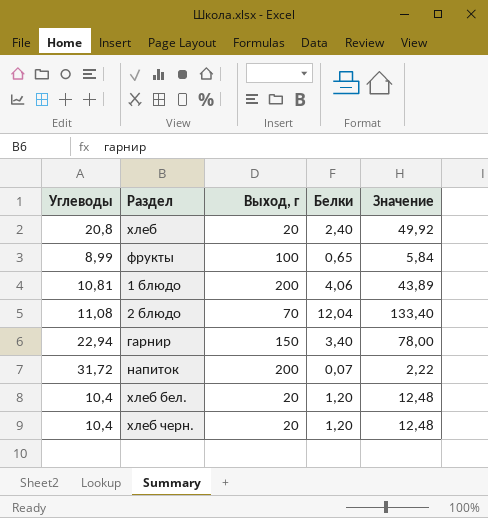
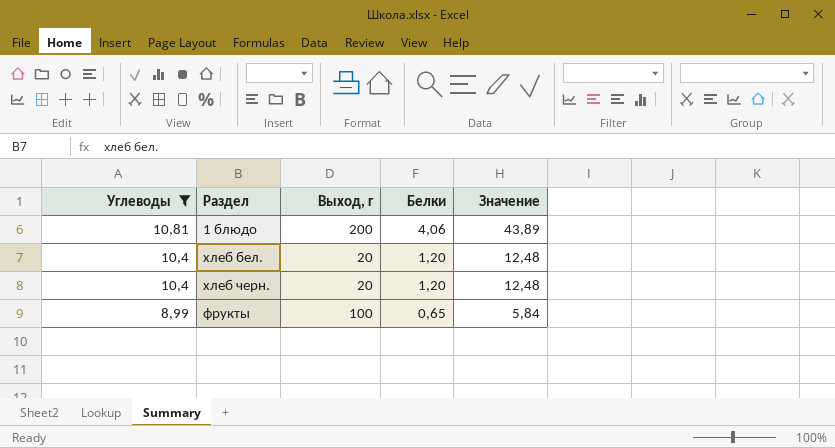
filter: none -> Углеводы <= 10,81
row order: none -> Углеводы descending

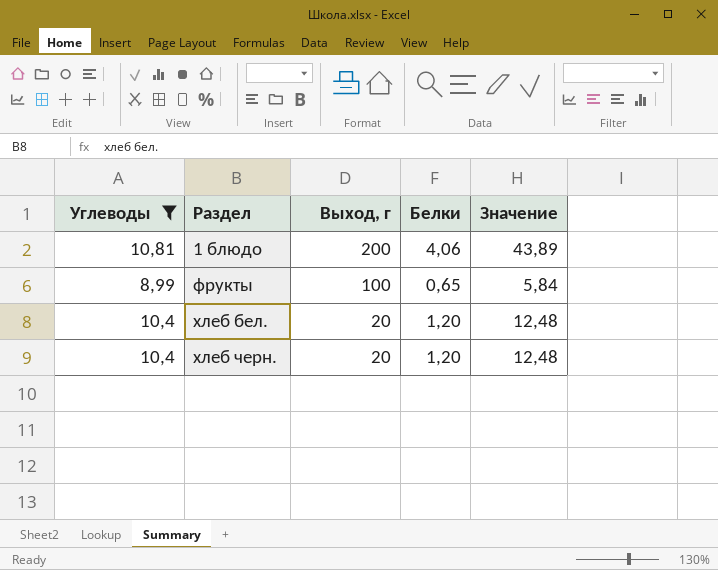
row order: Углеводы descending -> Раздел ascending

